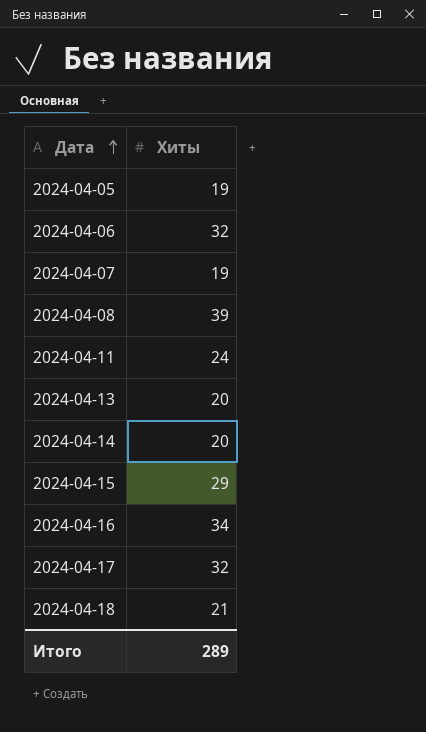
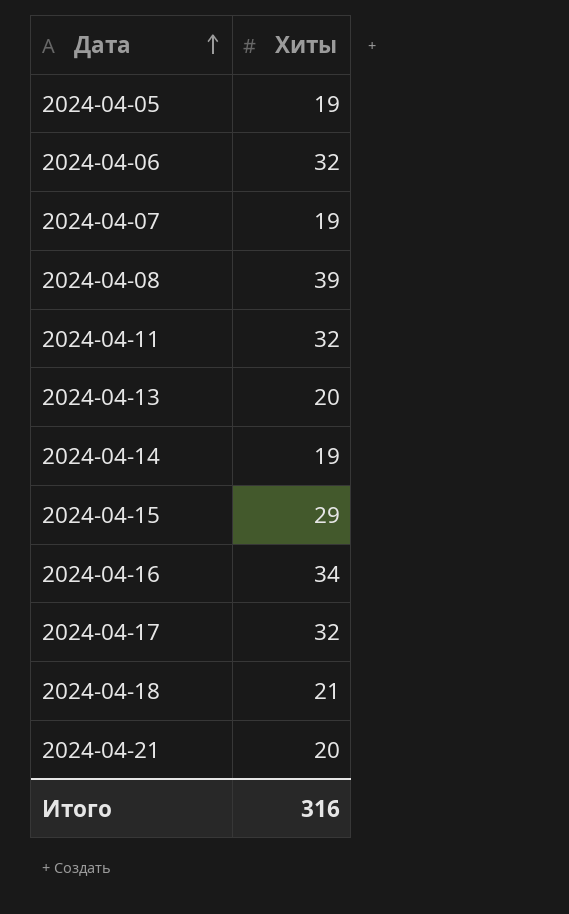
2024-04-11 | Хиты: 24 -> 32
2024-04-14 | Хиты: 20 -> 19
row 2024-04-21: none -> 20
Итого | Хиты: 289 -> 316

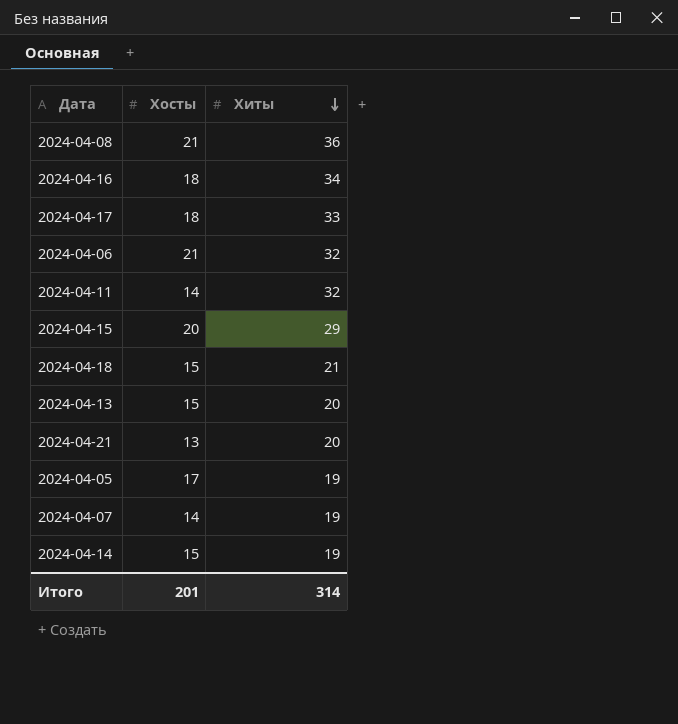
row order: Дата ascending -> Хиты descending
column Хосты | position: none -> 2
2024-04-08 | Хиты: 39 -> 36
2024-04-17 | Хиты: 32 -> 33
Итого | Хиты: 316 -> 314

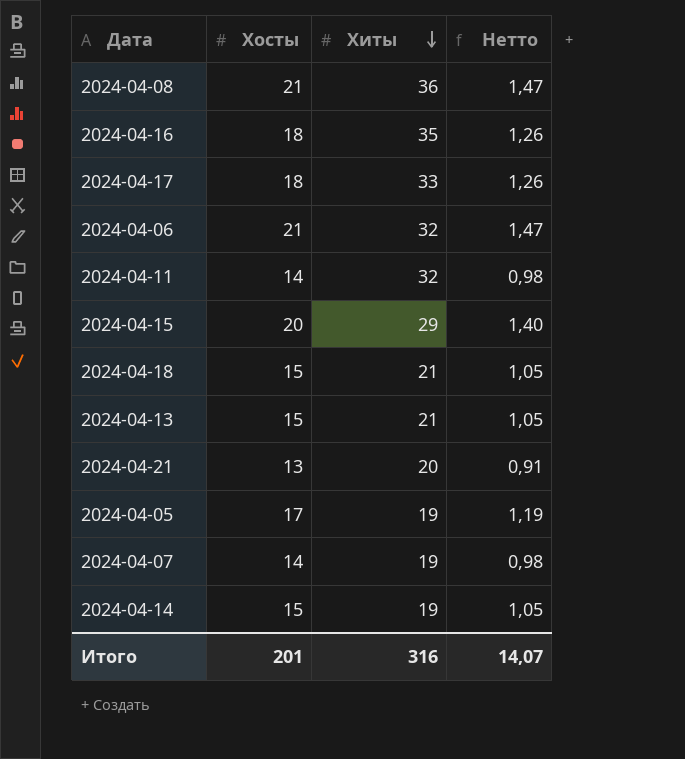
column Нетто | formula: none -> [Хосты] * 0,07
2024-04-16 | Хиты: 34 -> 35
2024-04-13 | Хиты: 20 -> 21
Итого | Хиты: 314 -> 316

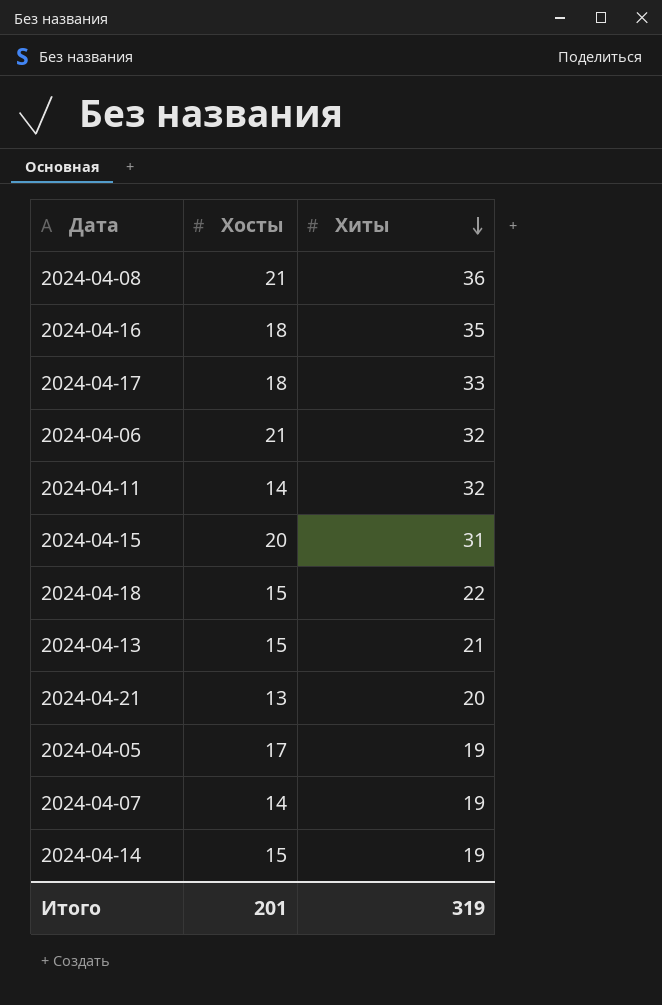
column Нетто | formula: [Хосты] * 0,07 -> none
2024-04-15 | Хиты: 29 -> 31
2024-04-18 | Хиты: 21 -> 22
Итого | Хиты: 316 -> 319

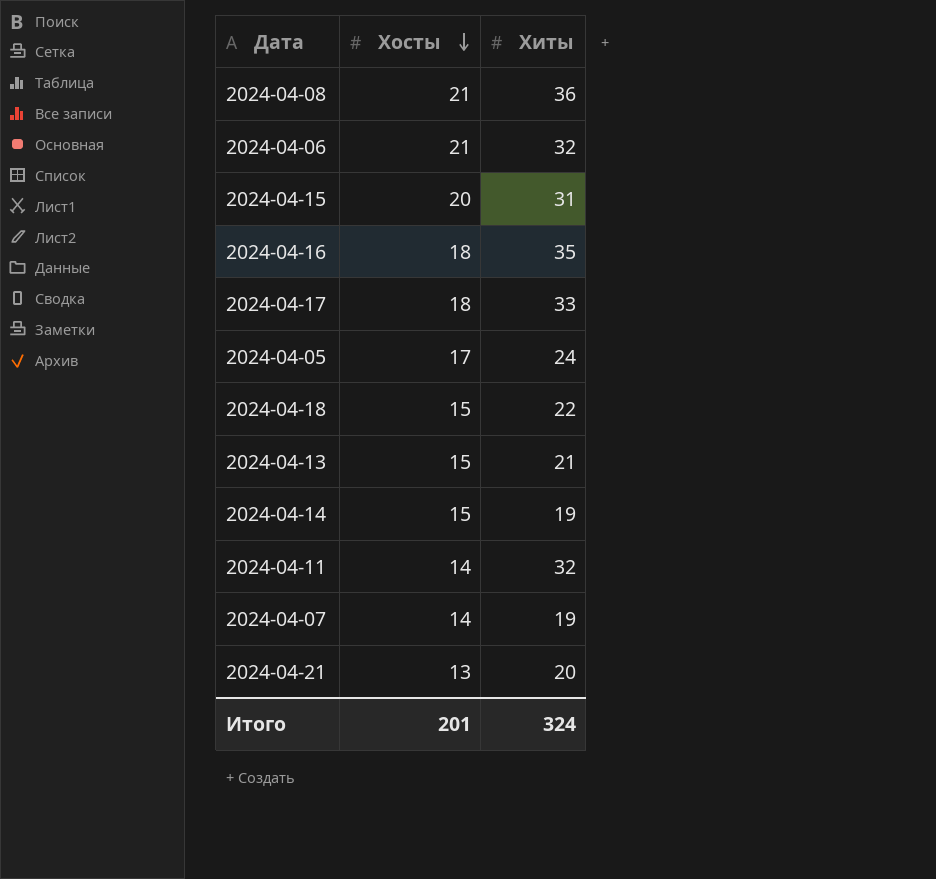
row order: Хиты descending -> Хосты descending
2024-04-05 | Хиты: 19 -> 24
Итого | Хиты: 319 -> 324

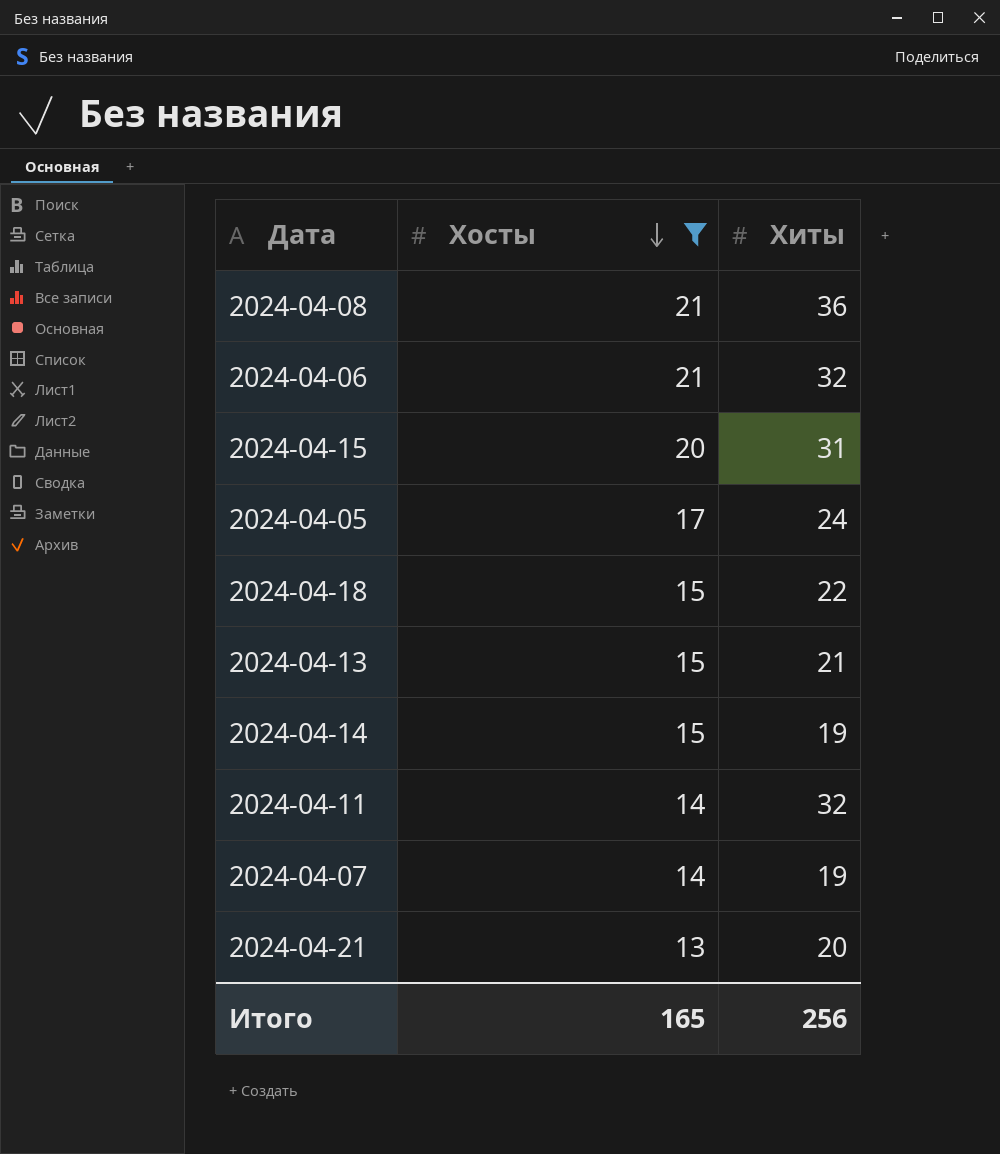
filter: none -> Хосты != 18
Итого | Хосты: 201 -> 165
Итого | Хиты: 324 -> 256

